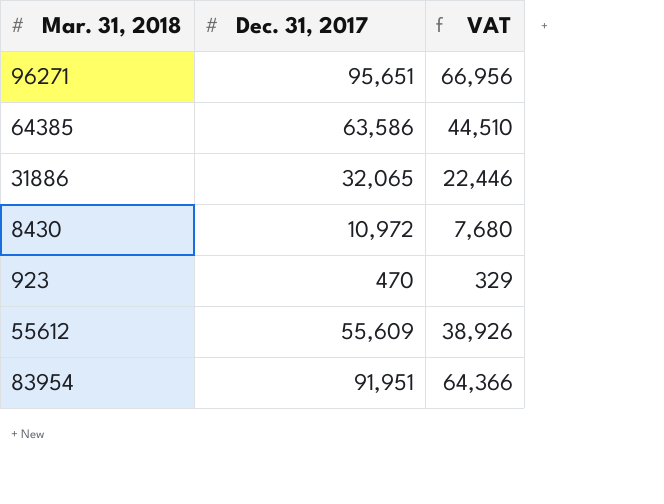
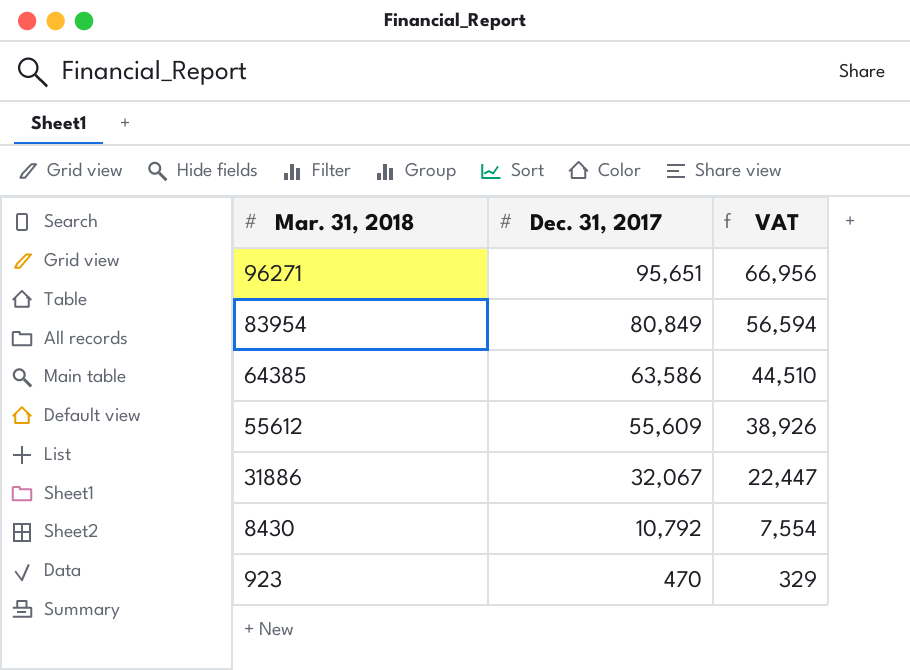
row order: none -> Mar. 31, 2018 descending
83954 | Dec. 31, 2017: 91,951 -> 80,849
83954 | VAT: 64,366 -> 56,594
31886 | Dec. 31, 2017: 32,065 -> 32,067
31886 | VAT: 22,446 -> 22,447
8430 | Dec. 31, 2017: 10,972 -> 10,792
8430 | VAT: 7,680 -> 7,554

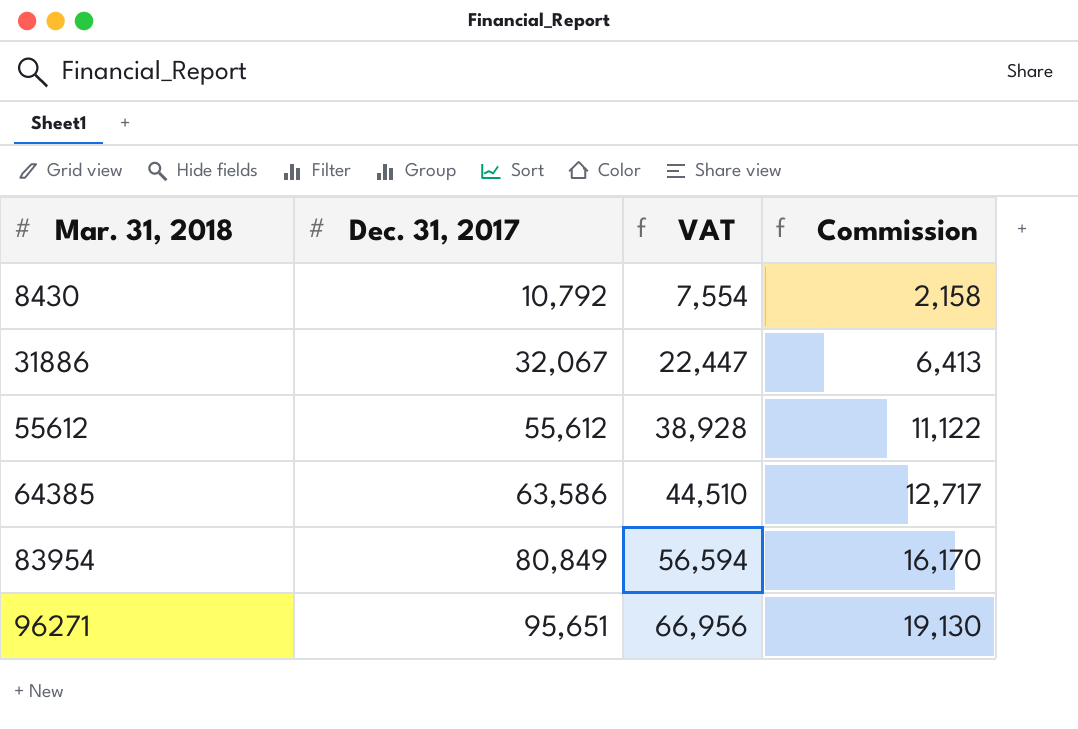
row order: Mar. 31, 2018 descending -> Mar. 31, 2018 ascending
column Commission | formula: none -> [Dec. 31, 2017] * 0.2
row 923: 470 | 329 -> none
55612 | Dec. 31, 2017: 55,609 -> 55,612
55612 | VAT: 38,926 -> 38,928

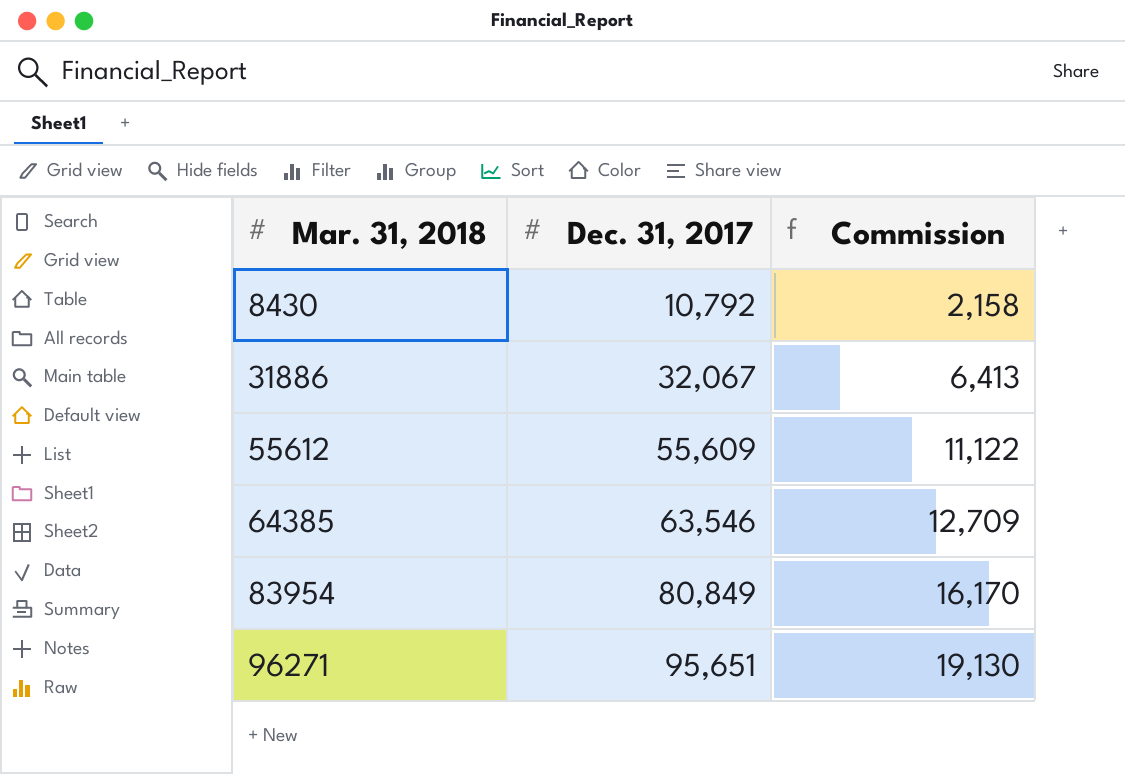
column VAT | formula: [Dec. 31, 2017] * 0.7 -> none
55612 | Dec. 31, 2017: 55,612 -> 55,609
64385 | Dec. 31, 2017: 63,586 -> 63,546
64385 | Commission: 12,717 -> 12,709

